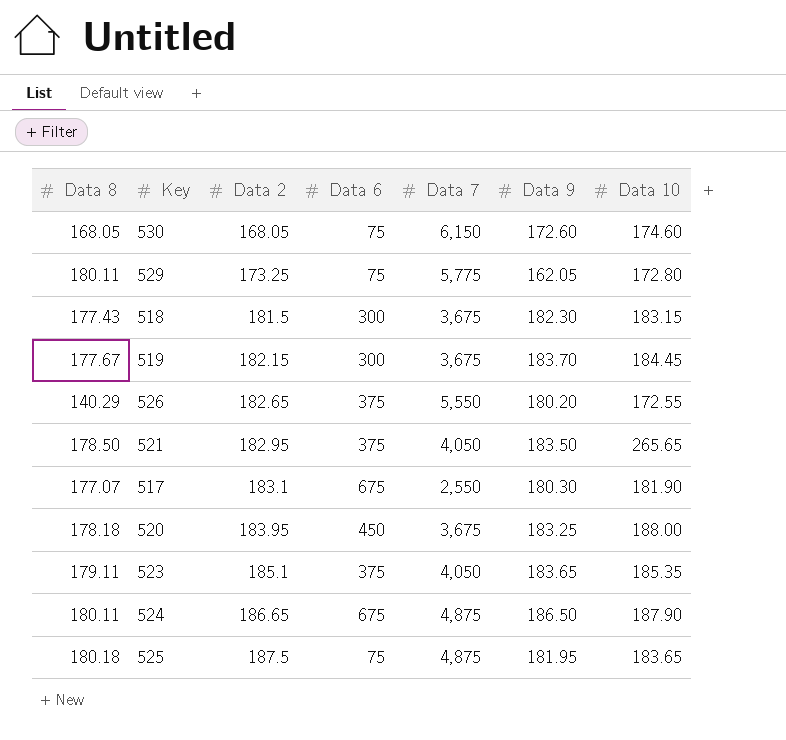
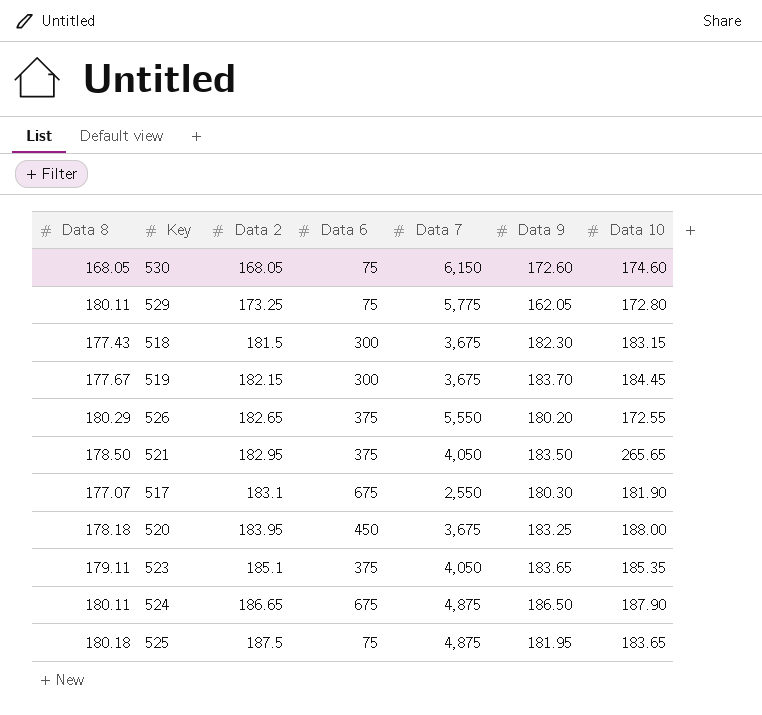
526 | Data 8: 140.29 -> 180.29

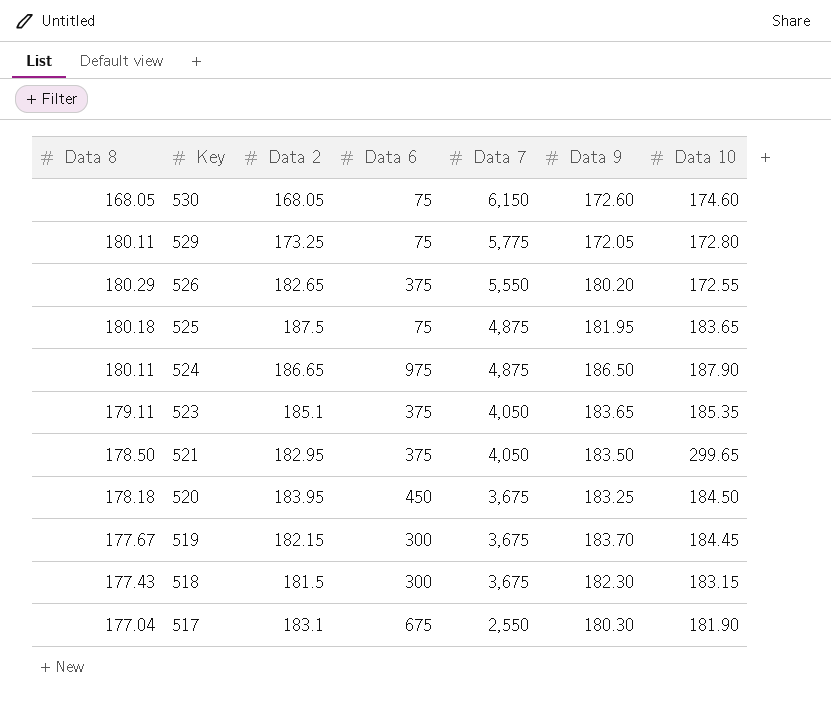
row order: Data 2 ascending -> Key descending
529 | Data 9: 162.05 -> 172.05
524 | Data 6: 675 -> 975
521 | Data 10: 265.65 -> 299.65
520 | Data 10: 188.00 -> 184.50
517 | Data 8: 177.07 -> 177.04

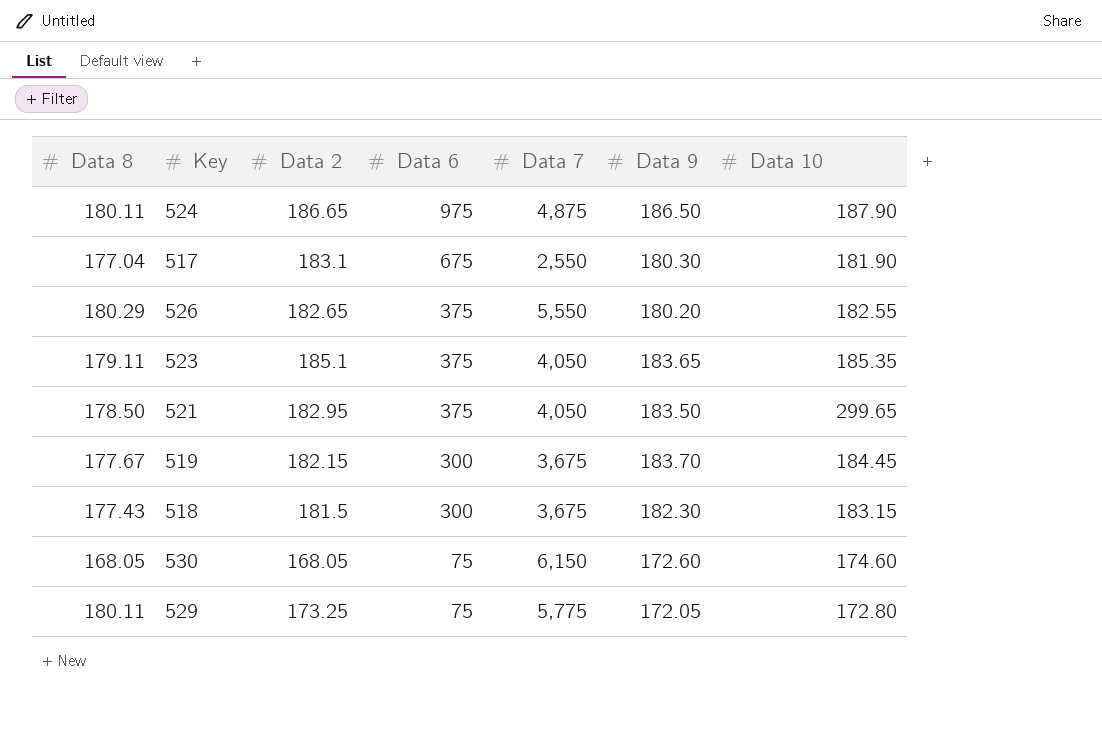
row order: Key descending -> Data 6 descending
row 525: 180.18 | 187.5 | 75 | 4,875 | 181.95 | 183.65 -> none
row 520: 178.18 | 183.95 | 450 | 3,675 | 183.25 | 184.50 -> none
526 | Data 10: 172.55 -> 182.55

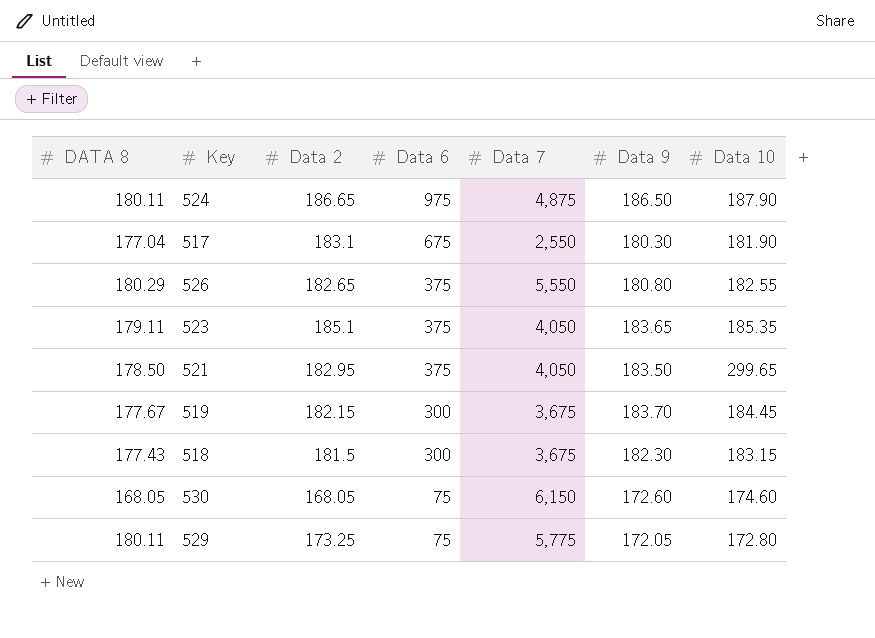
column name: Data 8 -> DATA 8
526 | Data 9: 180.20 -> 180.80

